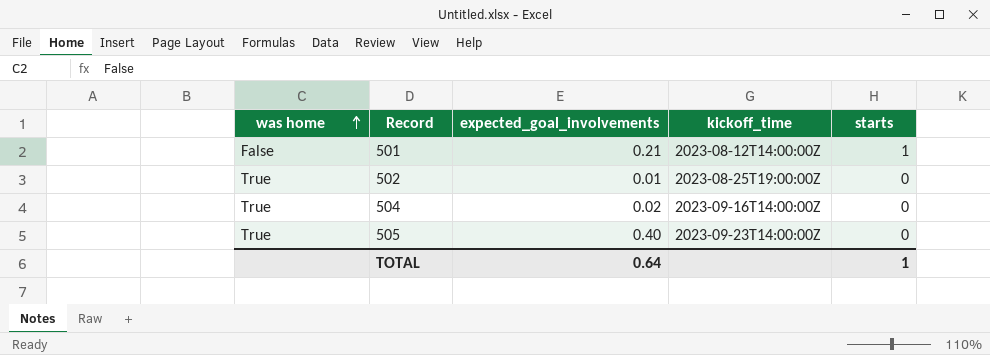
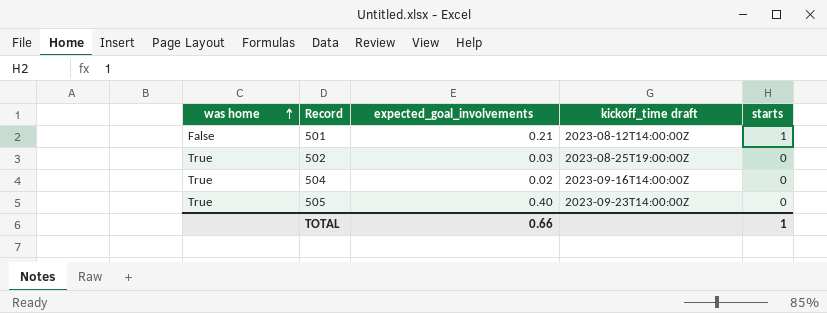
column name: kickoff_time -> kickoff_time draft
502 | expected_goal_involvements: 0.01 -> 0.03
TOTAL | expected_goal_involvements: 0.64 -> 0.66

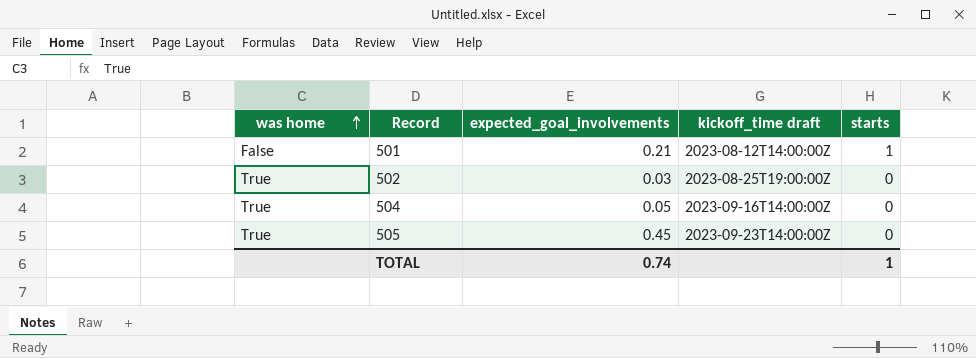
504 | expected_goal_involvements: 0.02 -> 0.05
505 | expected_goal_involvements: 0.40 -> 0.45
TOTAL | expected_goal_involvements: 0.66 -> 0.74

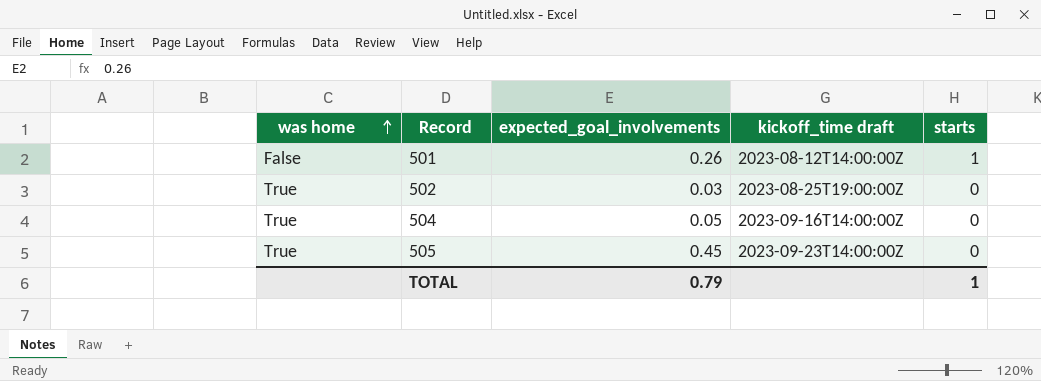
501 | expected_goal_involvements: 0.21 -> 0.26
TOTAL | expected_goal_involvements: 0.74 -> 0.79

